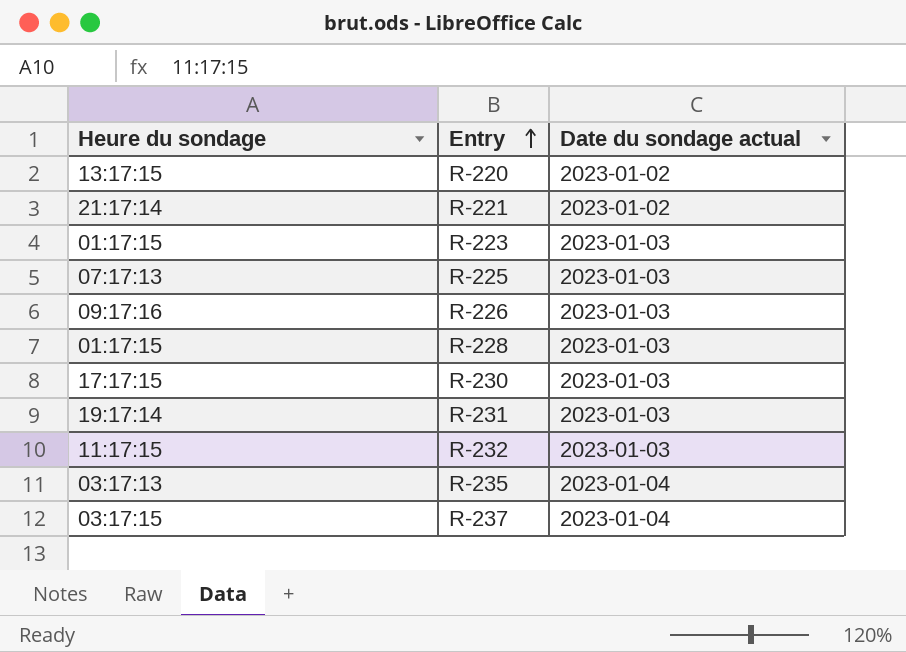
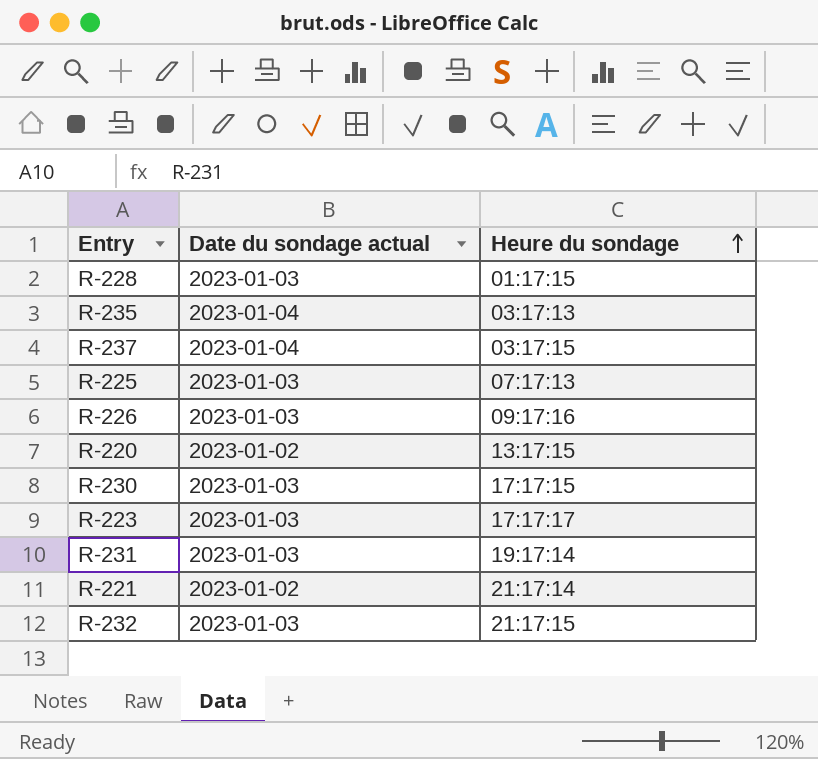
row order: Entry ascending -> Heure du sondage ascending
column Heure du sondage | position: 1 -> 3
R-223 | Heure du sondage: 01:17:15 -> 17:17:17
R-232 | Heure du sondage: 11:17:15 -> 21:17:15

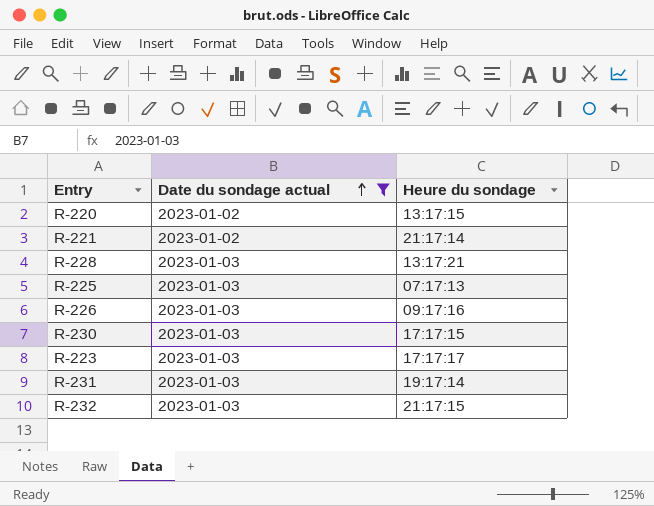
filter: none -> Date du sondage actual != 2023-01-04
row order: Heure du sondage ascending -> Date du sondage actual ascending
R-228 | Heure du sondage: 01:17:15 -> 13:17:21

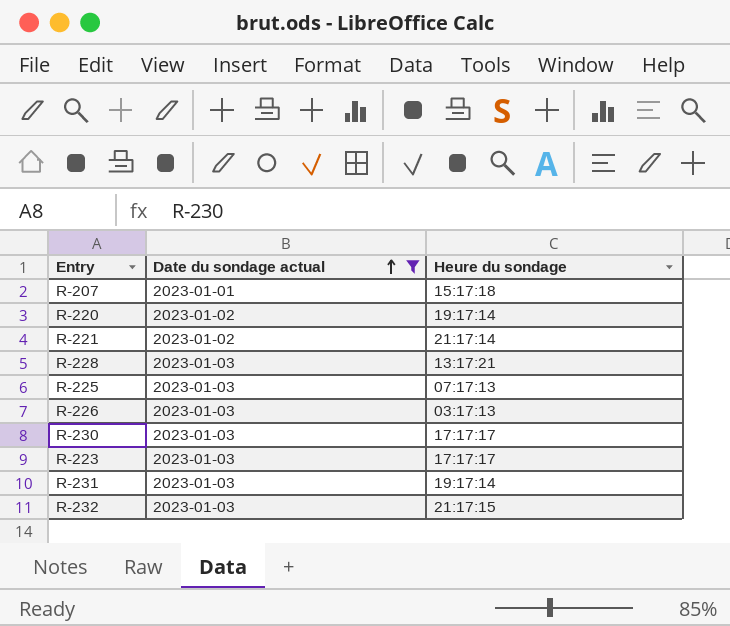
row R-207: none -> 2023-01-01 | 15:17:18
R-220 | Heure du sondage: 13:17:15 -> 19:17:14
R-226 | Heure du sondage: 09:17:16 -> 03:17:13
R-230 | Heure du sondage: 17:17:15 -> 17:17:17

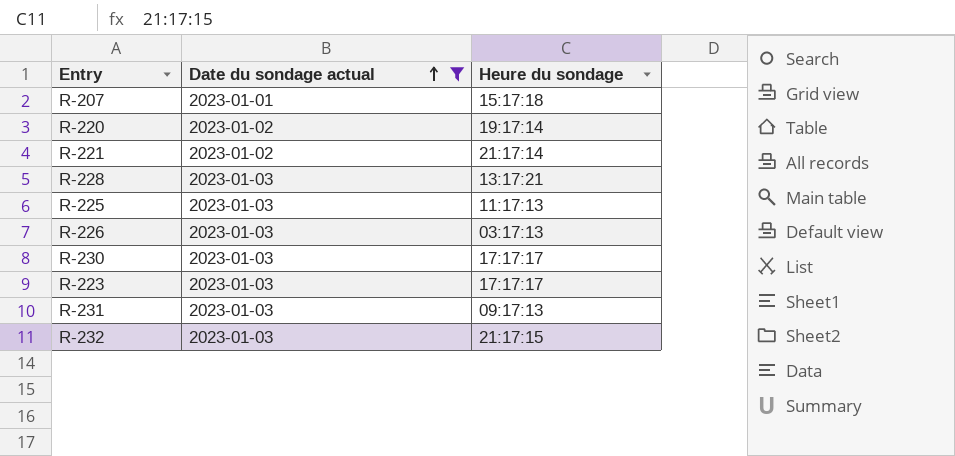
R-225 | Heure du sondage: 07:17:13 -> 11:17:13
R-231 | Heure du sondage: 19:17:14 -> 09:17:13

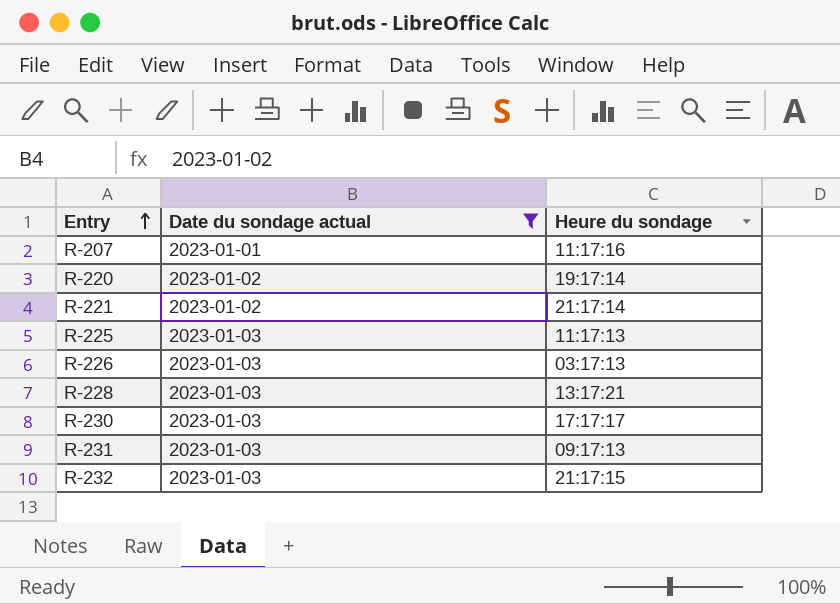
row order: Date du sondage actual ascending -> Entry ascending
row R-223: 2023-01-03 | 17:17:17 -> none
R-207 | Heure du sondage: 15:17:18 -> 11:17:16

